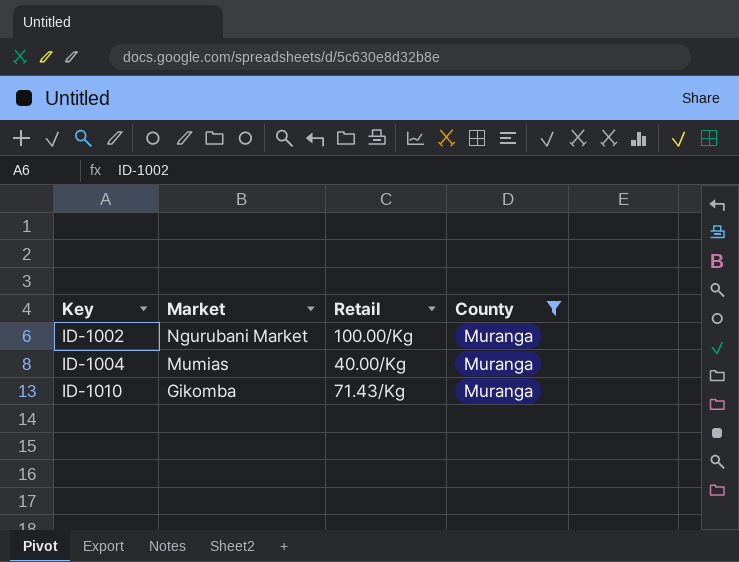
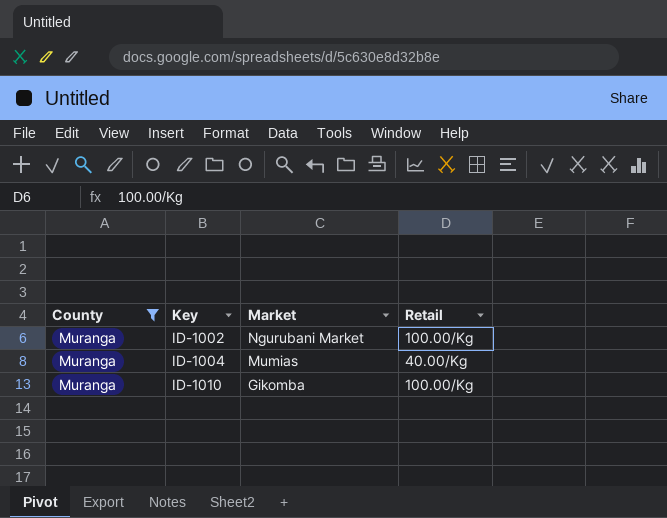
column County | position: 4 -> 1
ID-1010 | Retail: 71.43/Kg -> 100.00/Kg

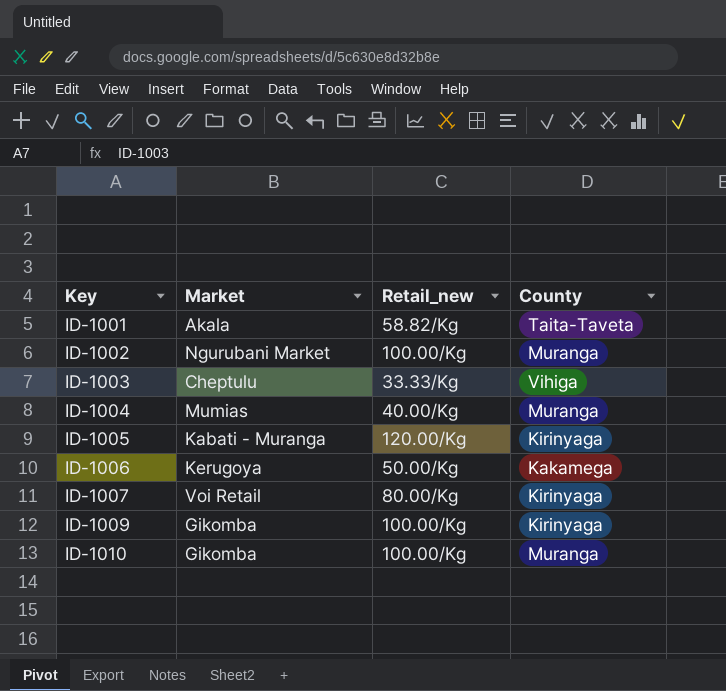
filter: County = Muranga -> none
column name: Retail -> Retail_new
column County | position: 1 -> 4

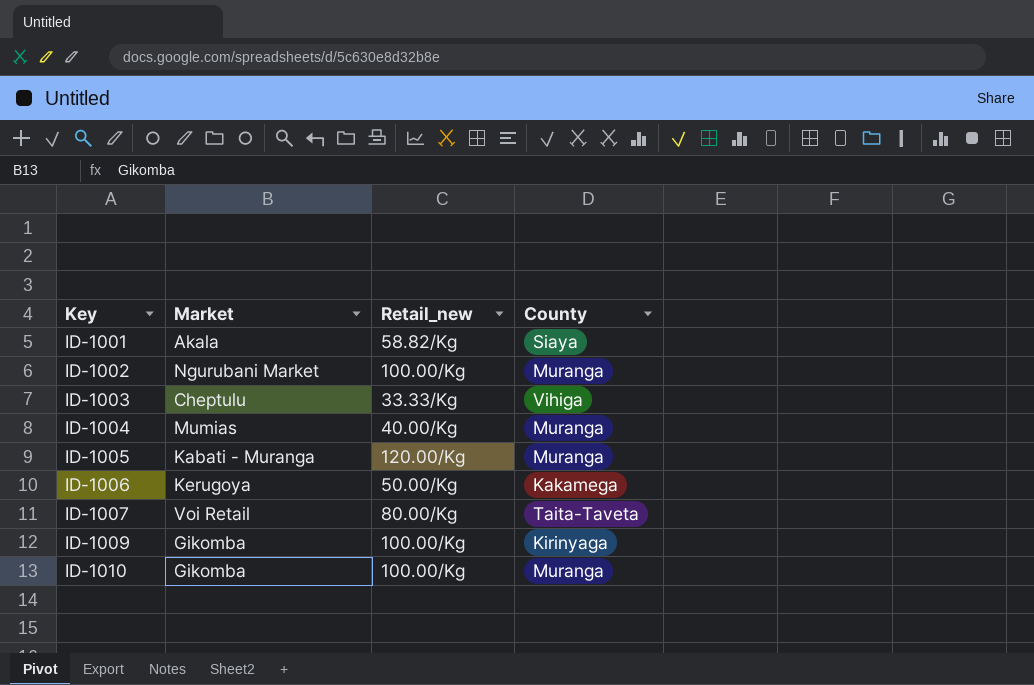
ID-1001 | County: Taita-Taveta -> Siaya
ID-1005 | County: Kirinyaga -> Muranga
ID-1007 | County: Kirinyaga -> Taita-Taveta

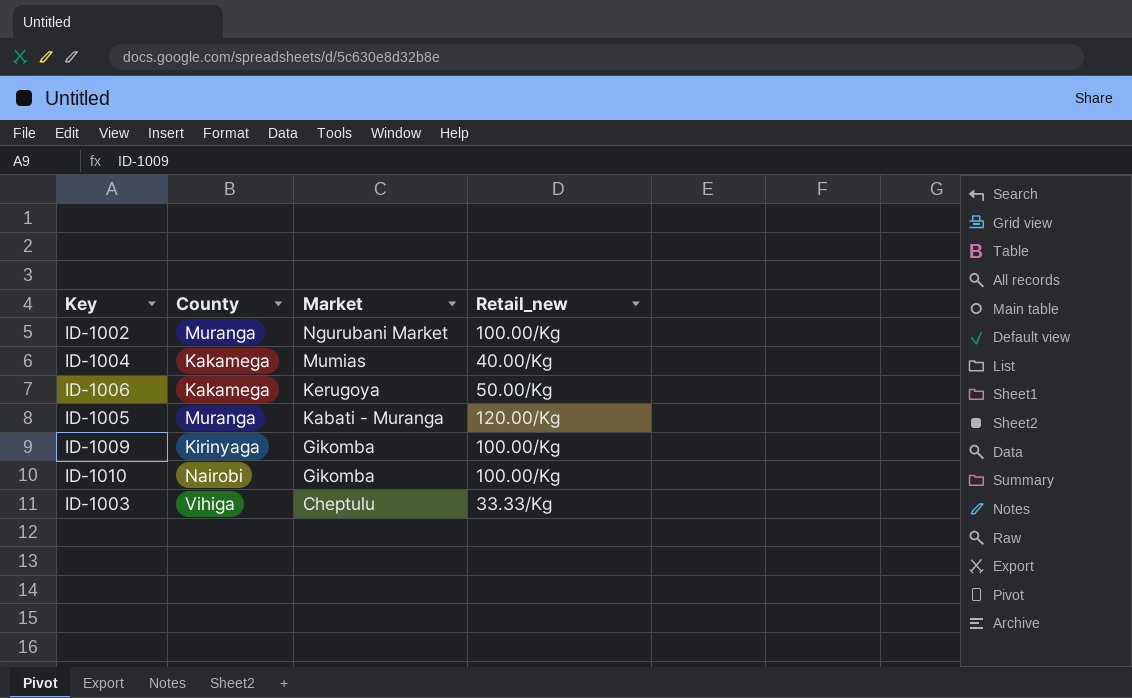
row order: Key ascending -> Market descending
column County | position: 4 -> 2
row ID-1001: Akala | 58.82/Kg | Siaya -> none
row ID-1007: Voi Retail | 80.00/Kg | Taita-Taveta -> none
ID-1004 | County: Muranga -> Kakamega
ID-1010 | County: Muranga -> Nairobi

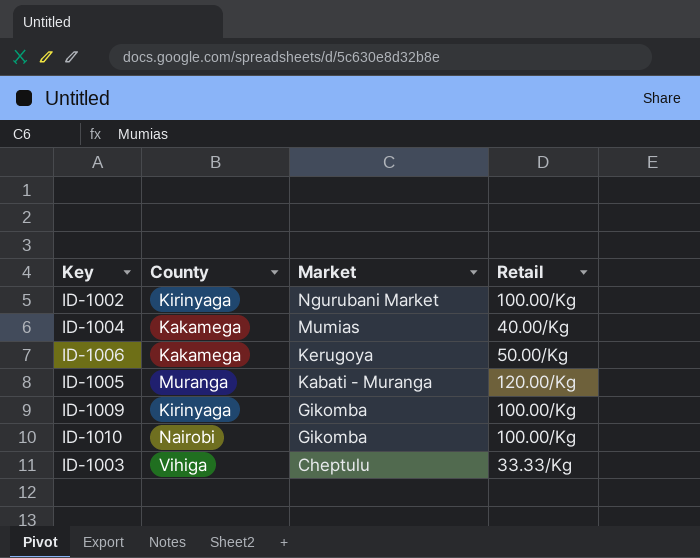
column name: Retail_new -> Retail
ID-1002 | County: Muranga -> Kirinyaga

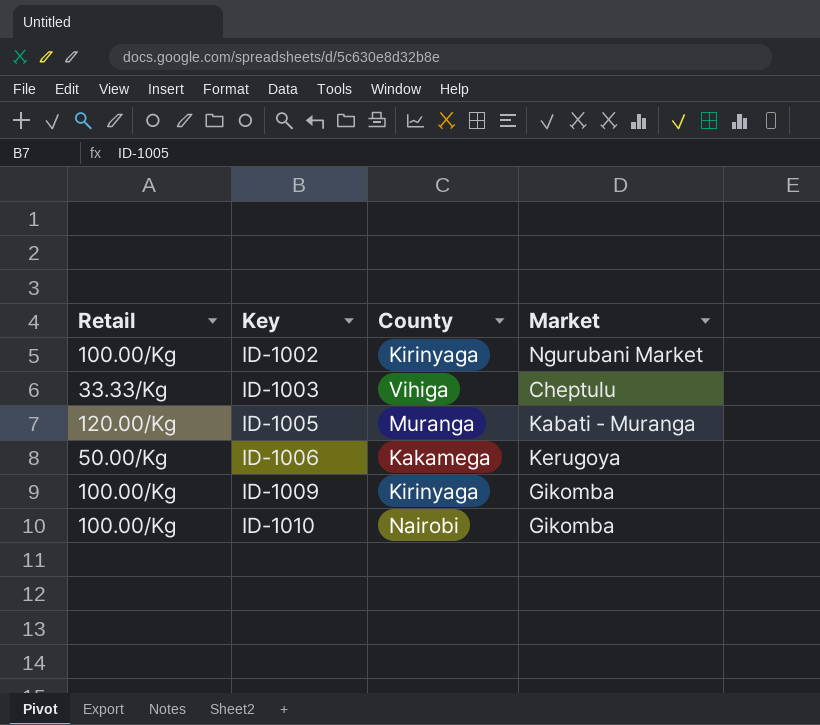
row order: Market descending -> Key ascending
column Retail | position: 4 -> 1
row ID-1004: Kakamega | Mumias | 40.00/Kg -> none

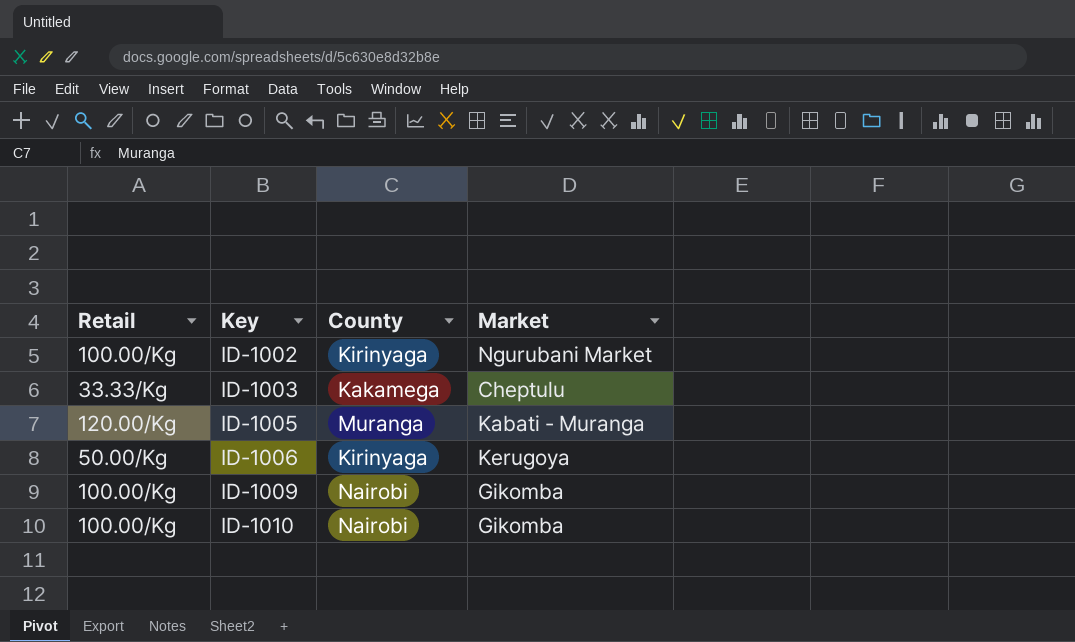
ID-1003 | County: Vihiga -> Kakamega
ID-1006 | County: Kakamega -> Kirinyaga
ID-1009 | County: Kirinyaga -> Nairobi

